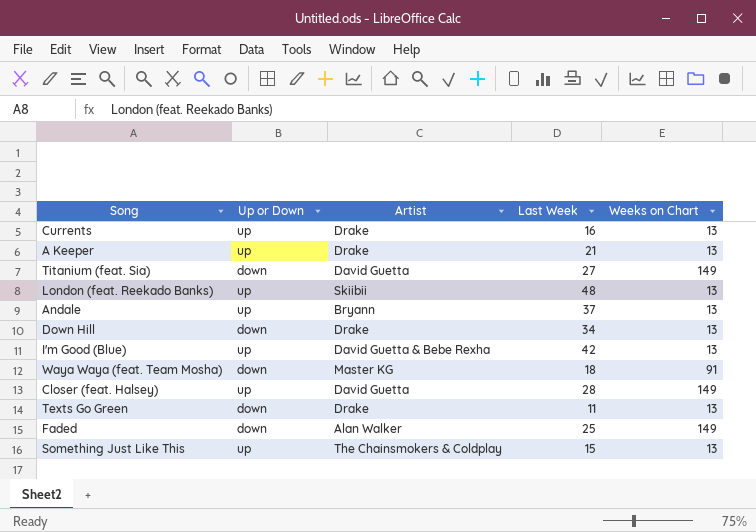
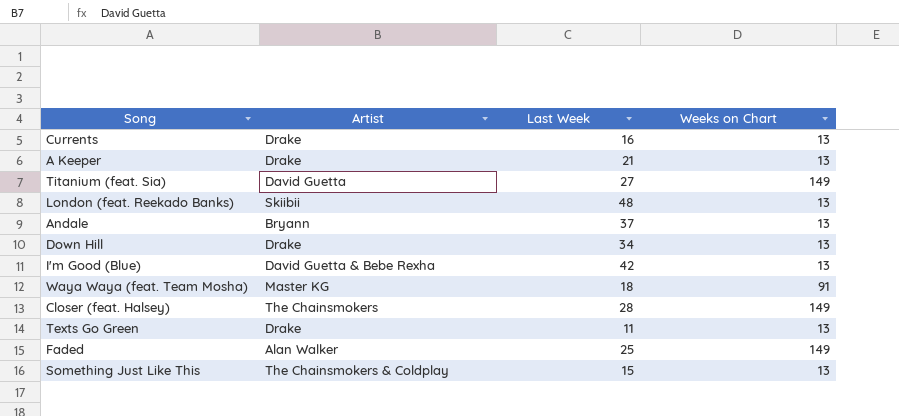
column Up or Down | position: 2 -> none
Closer (feat. Halsey) | Artist: David Guetta -> The Chainsmokers

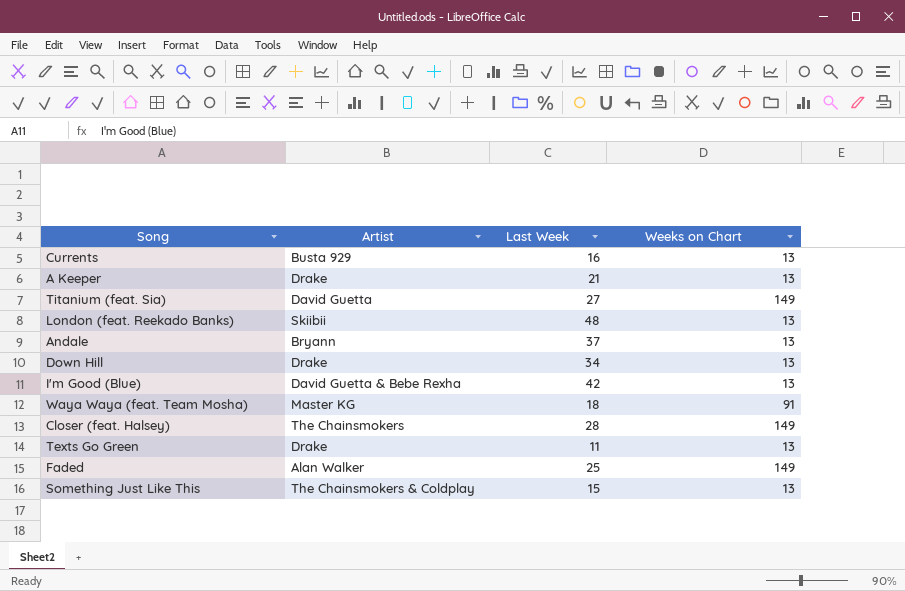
Currents | Artist: Drake -> Busta 929

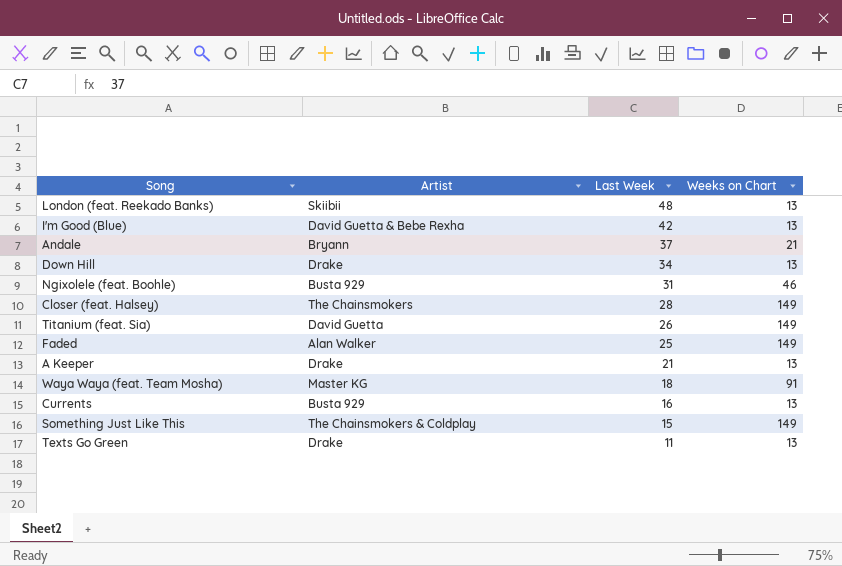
row order: none -> Last Week descending
Andale | Weeks on Chart: 13 -> 21
row Ngixolele (feat. Boohle): none -> Busta 929 | 31 | 46
Titanium (feat. Sia) | Last Week: 27 -> 26
Something Just Like This | Weeks on Chart: 13 -> 149

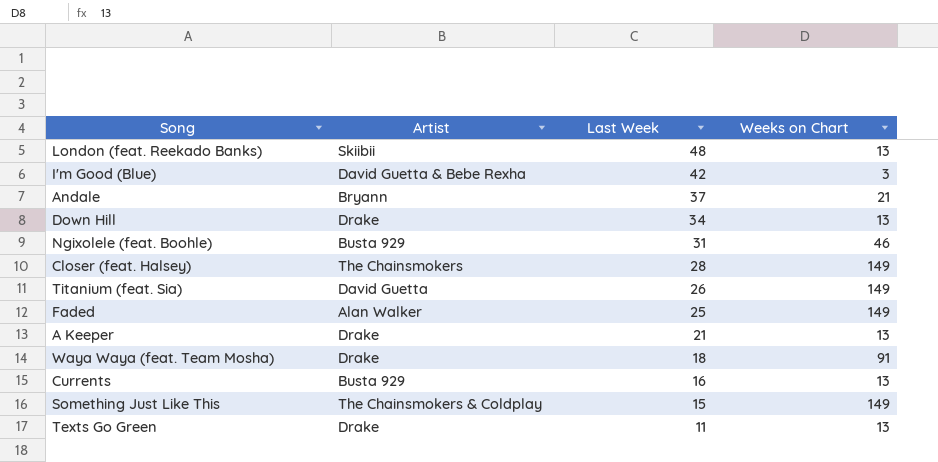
I'm Good (Blue) | Weeks on Chart: 13 -> 3
Waya Waya (feat. Team Mosha) | Artist: Master KG -> Drake

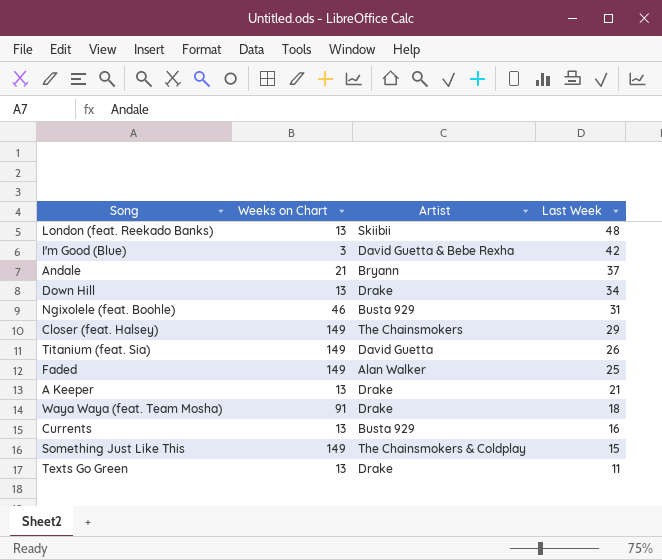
column Weeks on Chart | position: 4 -> 2
Closer (feat. Halsey) | Last Week: 28 -> 29

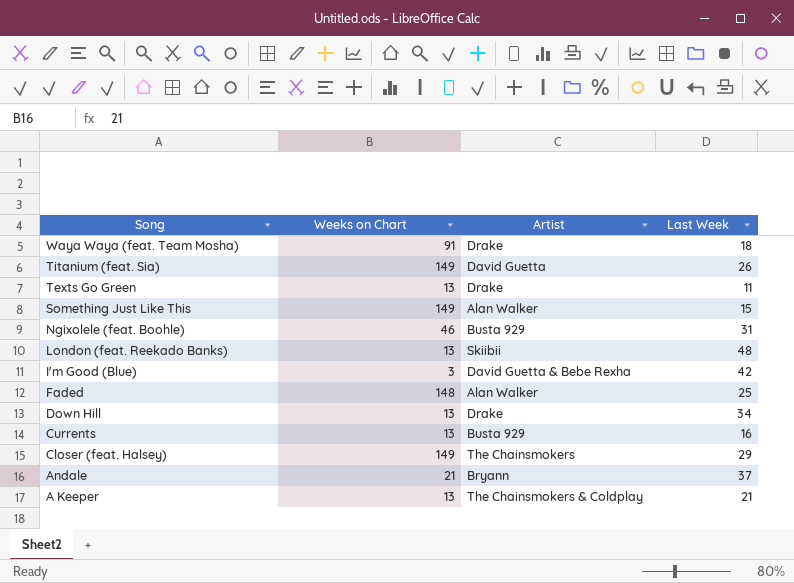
row order: Last Week descending -> Song descending
Something Just Like This | Artist: The Chainsmokers & Coldplay -> Alan Walker
Faded | Weeks on Chart: 149 -> 148
A Keeper | Artist: Drake -> The Chainsmokers & Coldplay

